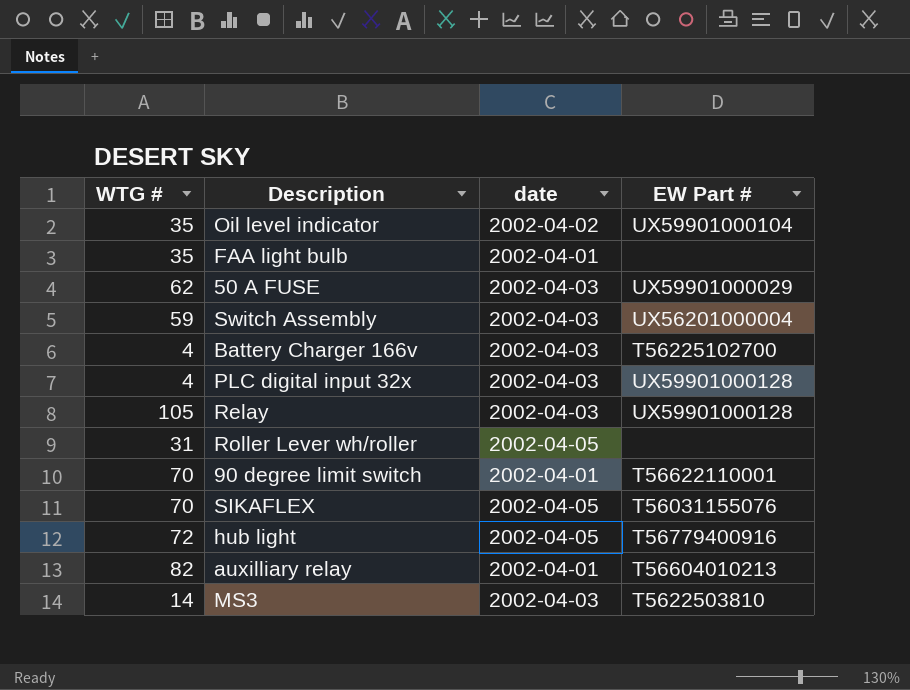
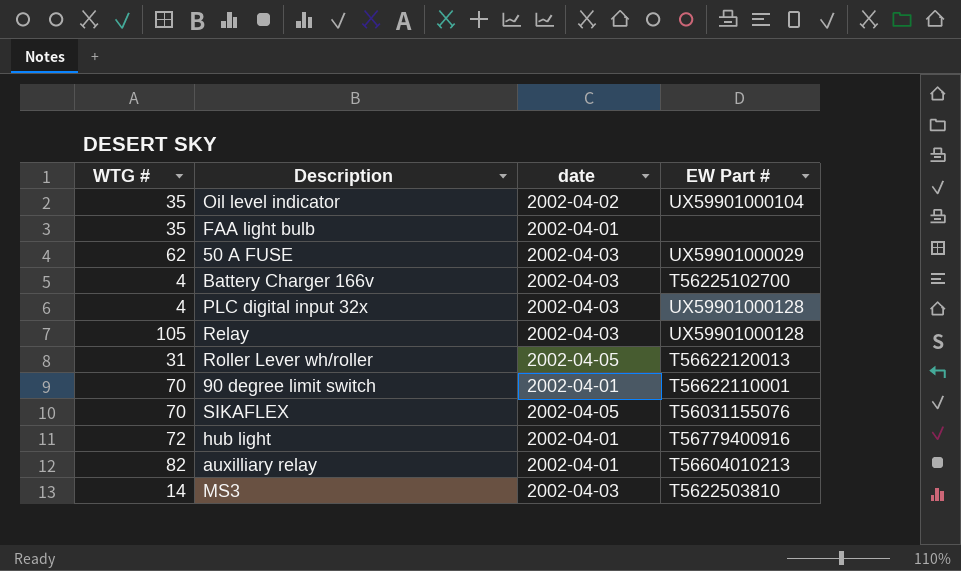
row Switch Assembly: 59 | 2002-04-03 | UX56201000004 -> none
Roller Lever wh/roller | EW Part #: none -> T56622120013
hub light | date: 2002-04-05 -> 2002-04-01

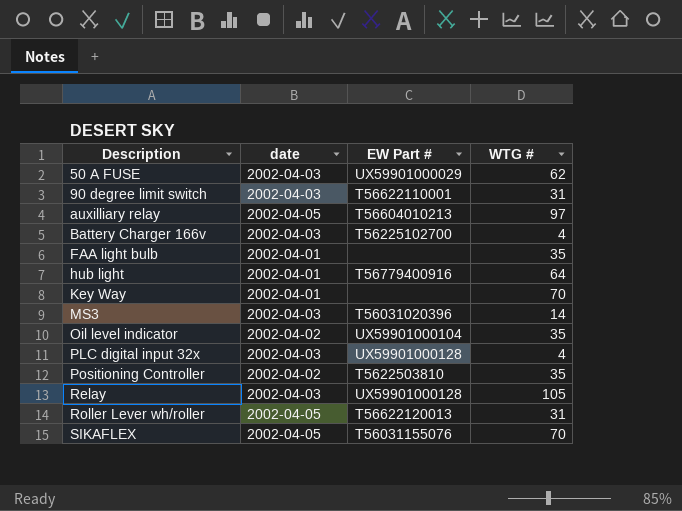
row order: none -> Description ascending
column WTG # | position: 1 -> 4
90 degree limit switch | date: 2002-04-01 -> 2002-04-03
90 degree limit switch | WTG #: 70 -> 31
auxilliary relay | date: 2002-04-01 -> 2002-04-05
auxilliary relay | WTG #: 82 -> 97
hub light | WTG #: 72 -> 64
row Key Way: none -> 2002-04-01 | none | 70
MS3 | EW Part #: T5622503810 -> T56031020396
row Positioning Controller: none -> 2002-04-02 | T5622503810 | 35

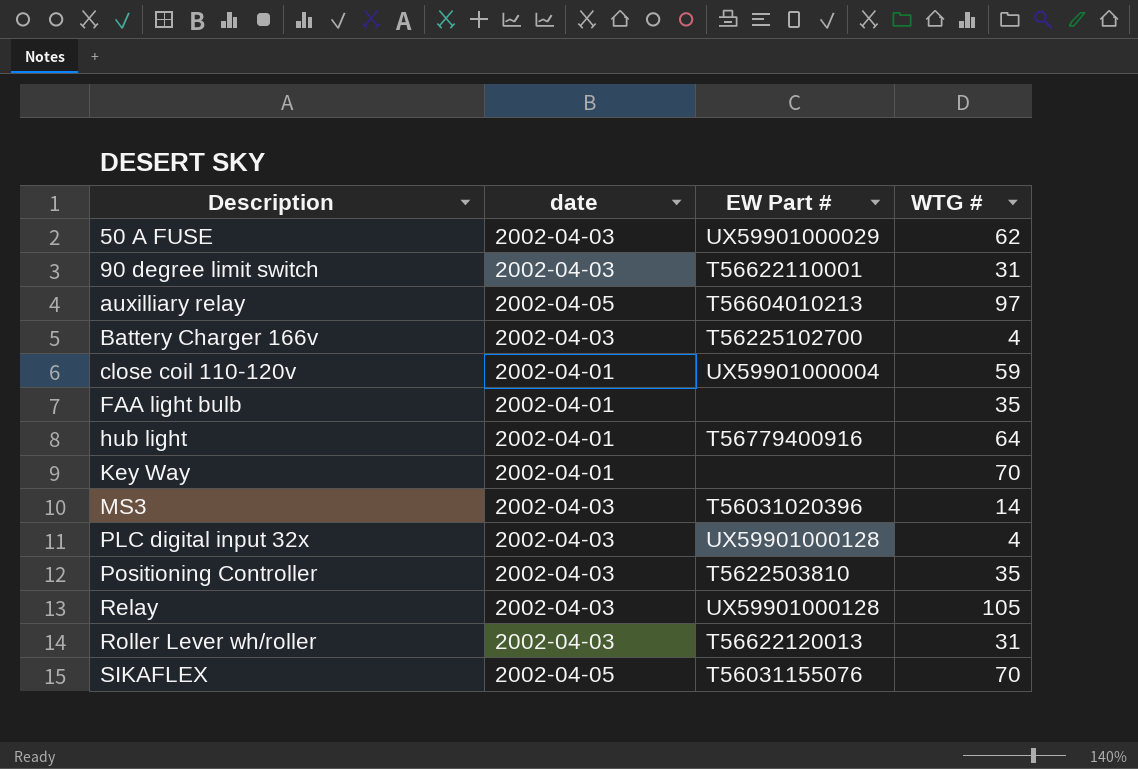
row Oil level indicator: 2002-04-02 | UX59901000104 | 35 -> none
row close coil 110-120v: none -> 2002-04-01 | UX59901000004 | 59
Positioning Controller | date: 2002-04-02 -> 2002-04-03
Roller Lever wh/roller | date: 2002-04-05 -> 2002-04-03

